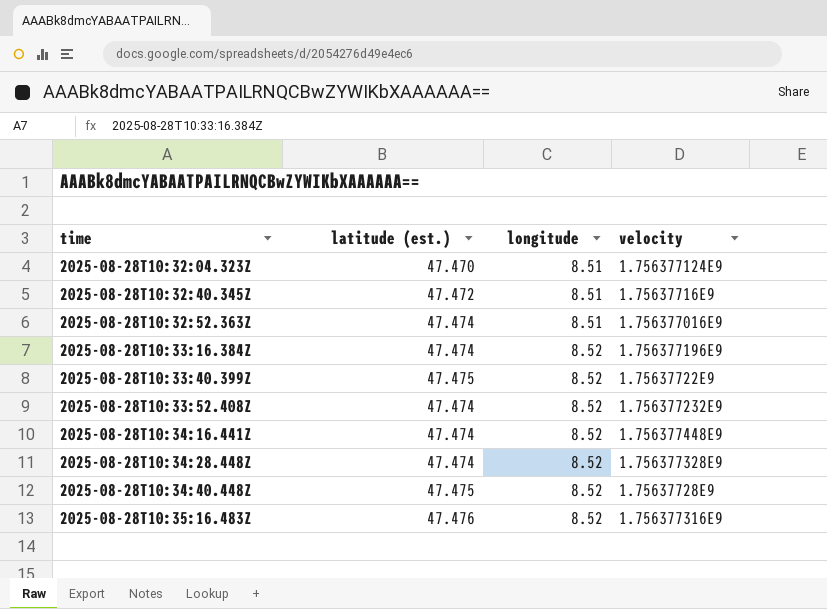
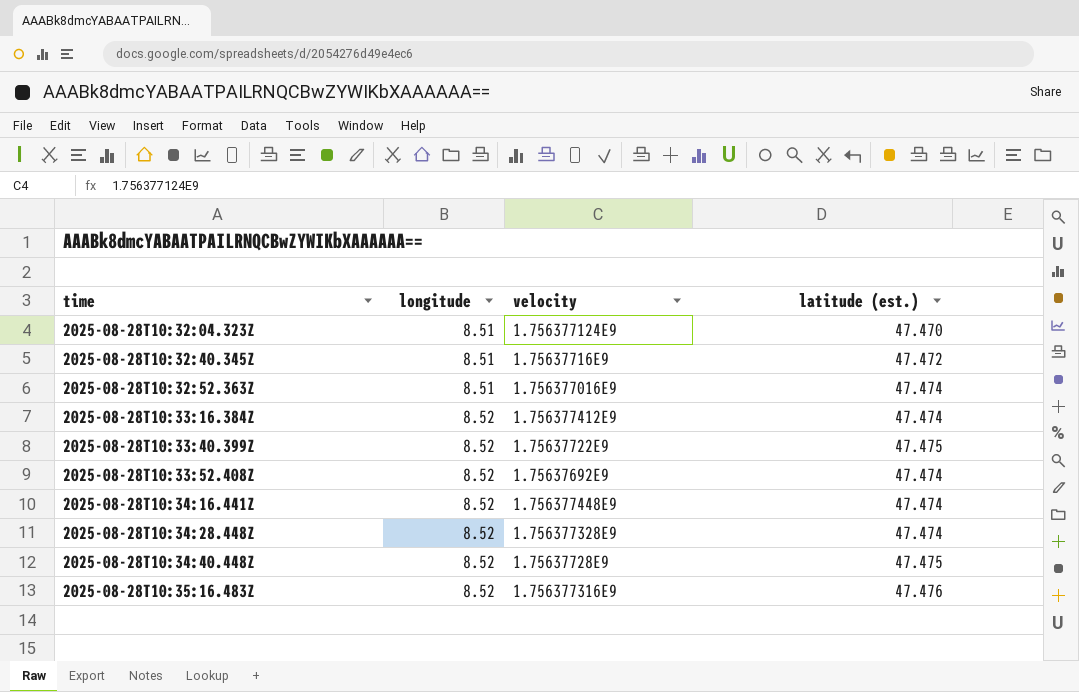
column latitude (est.) | position: 2 -> 4
2025-08-28T10:33:16.384Z | velocity: 1.756377196E9 -> 1.756377412E9
2025-08-28T10:33:52.408Z | velocity: 1.756377232E9 -> 1.75637692E9

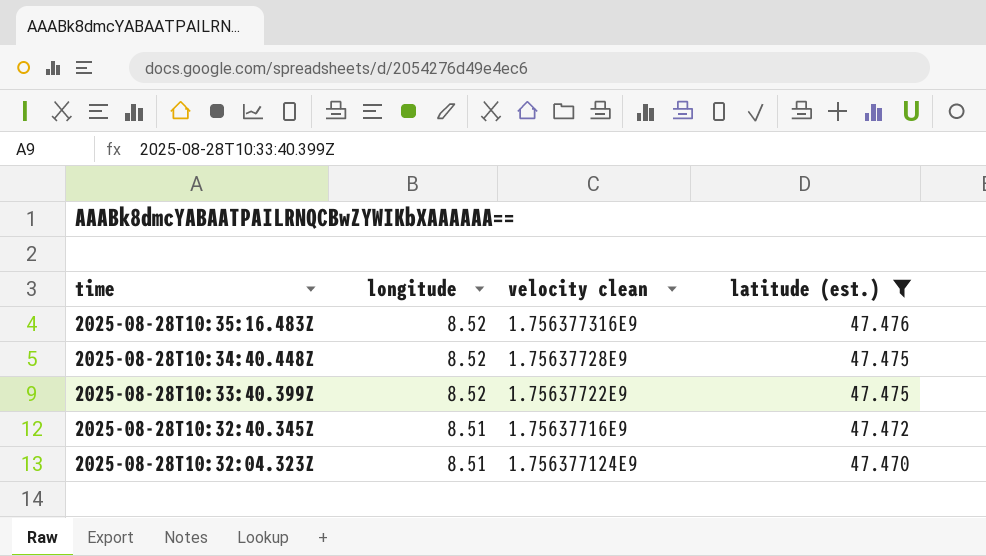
filter: none -> latitude (est.) != 47.474
row order: time ascending -> time descending
column name: velocity -> velocity clean

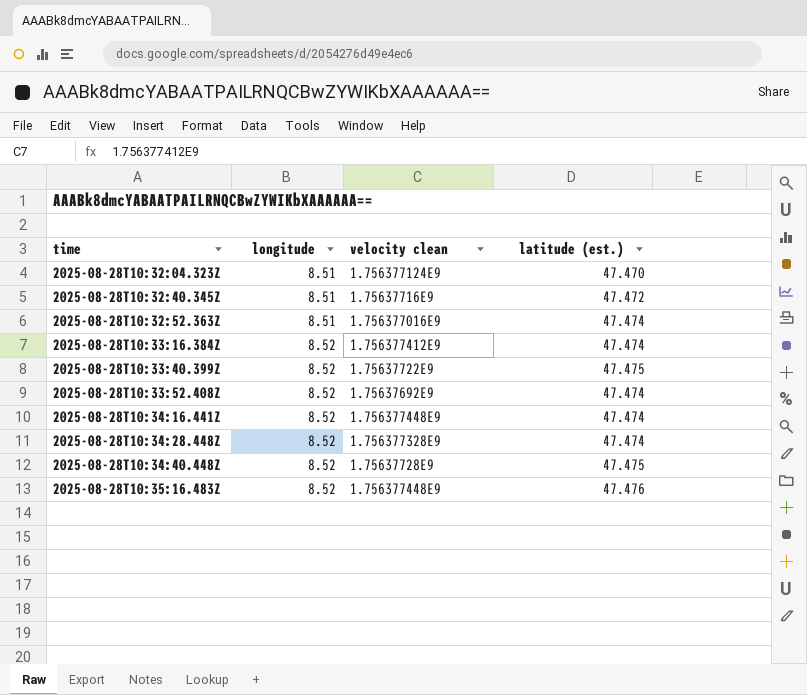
filter: latitude (est.) != 47.474 -> none
row order: time descending -> time ascending
2025-08-28T10:35:16.483Z | velocity clean: 1.756377316E9 -> 1.756377448E9

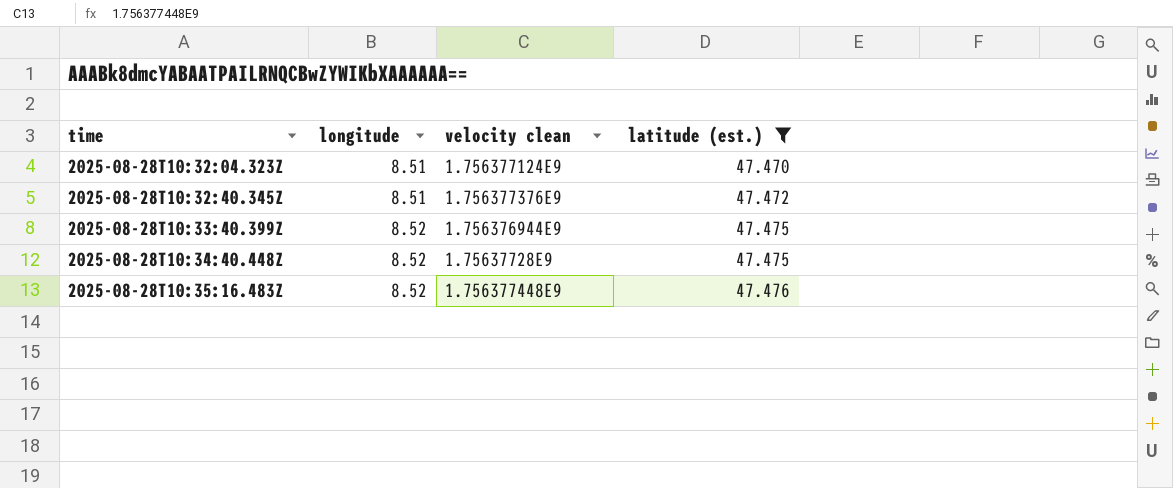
filter: none -> latitude (est.) != 47.474
2025-08-28T10:32:40.345Z | velocity clean: 1.75637716E9 -> 1.756377376E9
2025-08-28T10:33:40.399Z | velocity clean: 1.75637722E9 -> 1.756376944E9

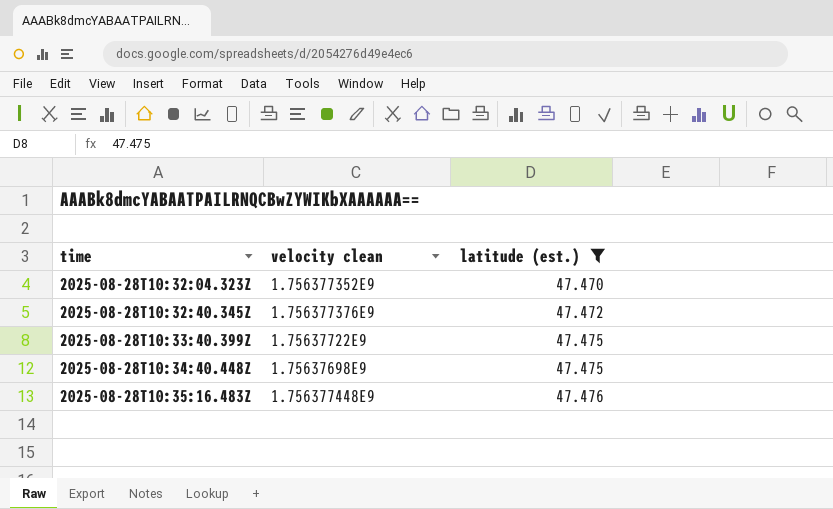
column longitude | position: 2 -> none
2025-08-28T10:32:04.323Z | velocity clean: 1.756377124E9 -> 1.756377352E9
2025-08-28T10:33:40.399Z | velocity clean: 1.756376944E9 -> 1.75637722E9
2025-08-28T10:34:40.448Z | velocity clean: 1.75637728E9 -> 1.75637698E9

